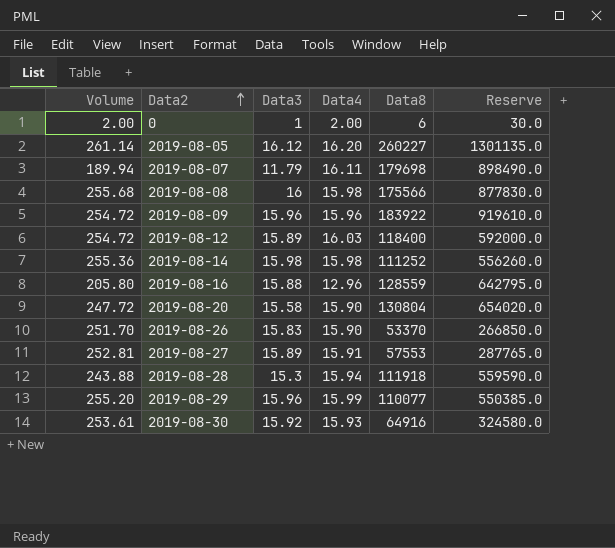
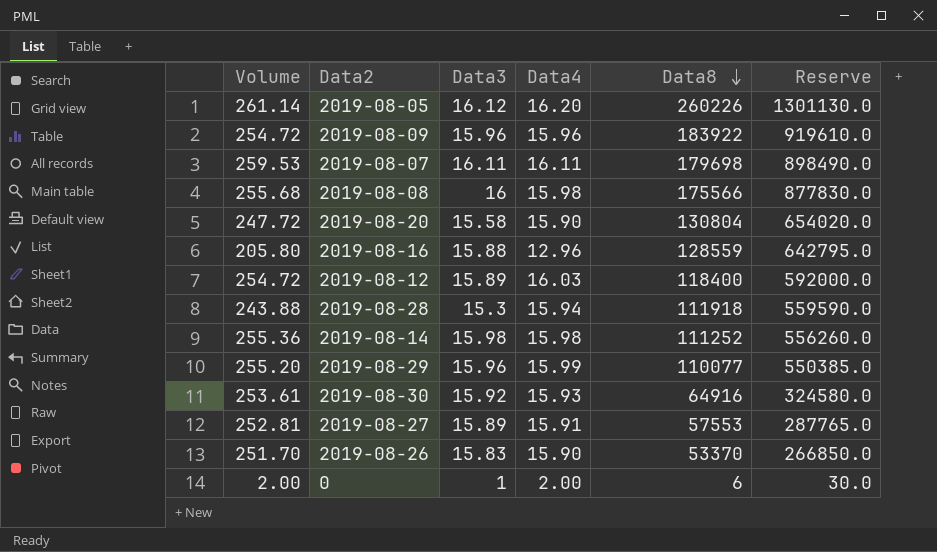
row order: Data2 ascending -> Data8 descending
2019-08-05 | Data8: 260227 -> 260226
2019-08-05 | Reserve: 1301135.0 -> 1301130.0
2019-08-07 | Volume: 189.94 -> 259.53
2019-08-07 | Data3: 11.79 -> 16.11

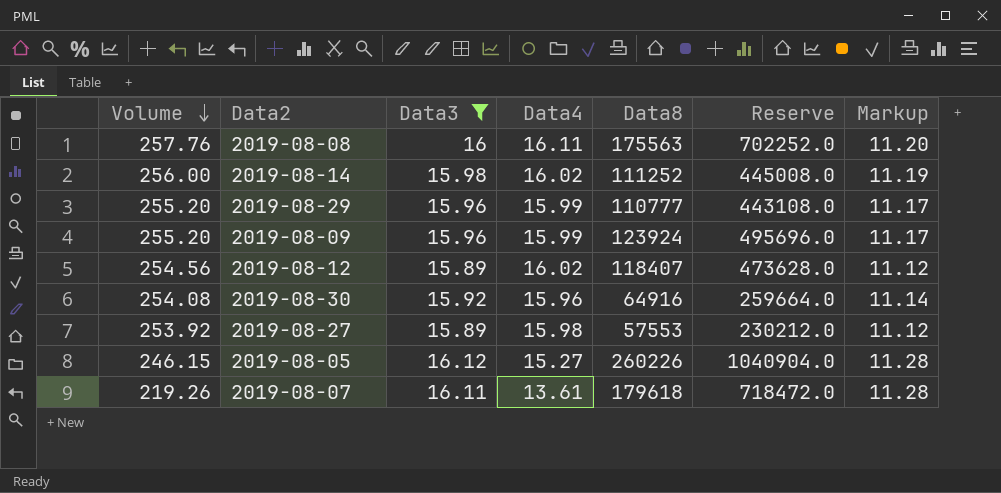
filter: none -> Data3 >= 15.89
row order: Data8 descending -> Volume descending
column Reserve | formula: [Data8] * 5 -> [Data8] * 4
column Markup | formula: none -> [Data3] * 0.7
2019-08-08 | Volume: 255.68 -> 257.76
2019-08-08 | Data4: 15.98 -> 16.11
2019-08-08 | Data8: 175566 -> 175563
2019-08-14 | Volume: 255.36 -> 256.00
2019-08-14 | Data4: 15.98 -> 16.02
2019-08-29 | Data8: 110077 -> 110777
2019-08-09 | Volume: 254.72 -> 255.20
2019-08-09 | Data4: 15.96 -> 15.99
2019-08-09 | Data8: 183922 -> 123924
2019-08-12 | Volume: 254.72 -> 254.56
2019-08-12 | Data4: 16.03 -> 16.02
2019-08-12 | Data8: 118400 -> 118407
2019-08-30 | Volume: 253.61 -> 254.08
2019-08-30 | Data4: 15.93 -> 15.96
2019-08-27 | Volume: 252.81 -> 253.92
2019-08-27 | Data4: 15.91 -> 15.98
2019-08-05 | Volume: 261.14 -> 246.15
2019-08-05 | Data4: 16.20 -> 15.27
2019-08-07 | Volume: 259.53 -> 219.26
2019-08-07 | Data4: 16.11 -> 13.61
2019-08-07 | Data8: 179698 -> 179618

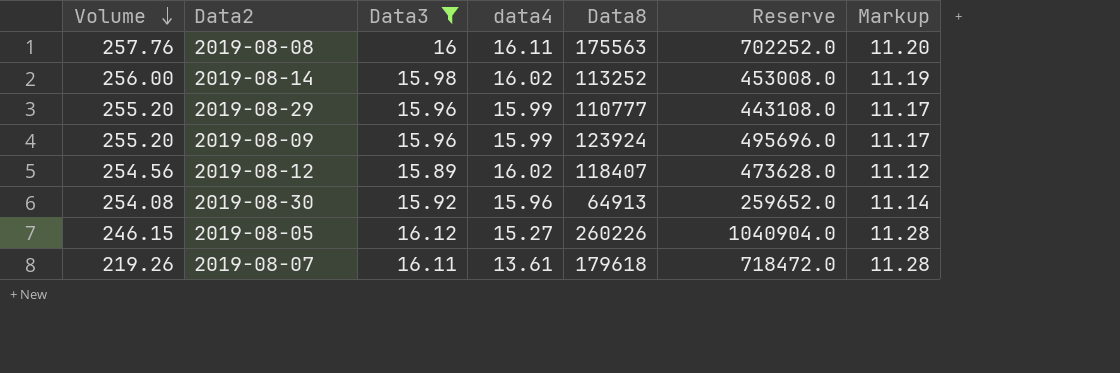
column name: Data4 -> data4
row 2019-08-27: 253.92 | 15.89 | 15.98 | 57553 | 230212.0 | 11.12 -> none
2019-08-14 | Data8: 111252 -> 113252
2019-08-14 | Reserve: 445008.0 -> 453008.0
2019-08-30 | Data8: 64916 -> 64913
2019-08-30 | Reserve: 259664.0 -> 259652.0

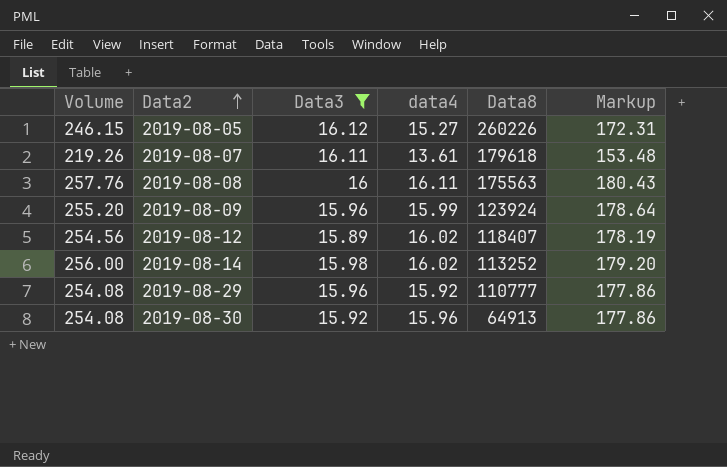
row order: Volume descending -> Data2 ascending
column Reserve | formula: [Data8] * 4 -> none
column Markup | formula: [Data3] * 0.7 -> [Volume] * 0.7
2019-08-29 | Volume: 255.20 -> 254.08
2019-08-29 | data4: 15.99 -> 15.92

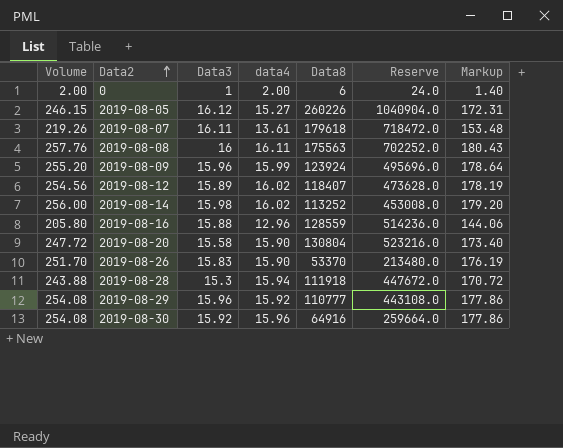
filter: Data3 >= 15.89 -> none
column Reserve | formula: none -> [Data8] * 4
2019-08-30 | Data8: 64913 -> 64916

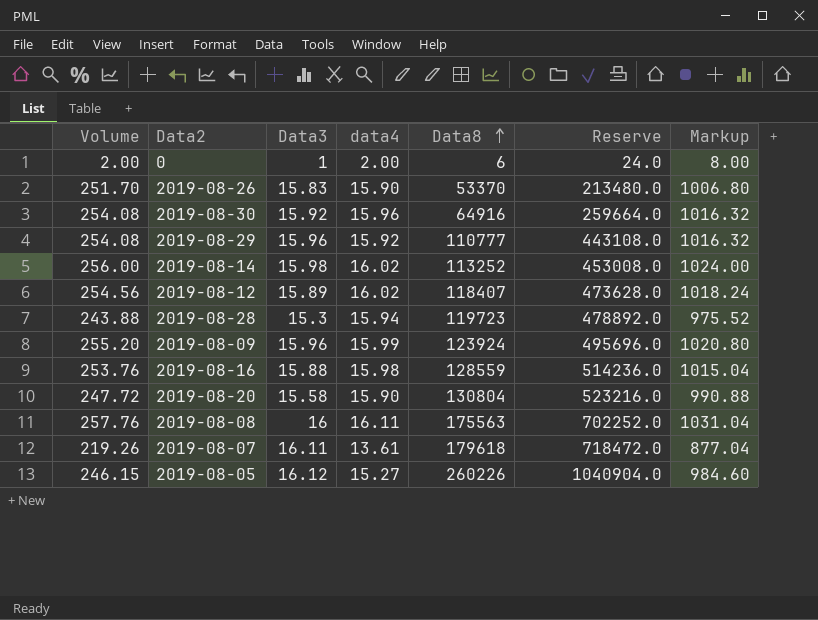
row order: Data2 ascending -> Data8 ascending
column Markup | formula: [Volume] * 0.7 -> [Volume] * 4
2019-08-28 | Data8: 111918 -> 119723
2019-08-28 | Reserve: 447672.0 -> 478892.0
2019-08-16 | Volume: 205.80 -> 253.76
2019-08-16 | data4: 12.96 -> 15.98

